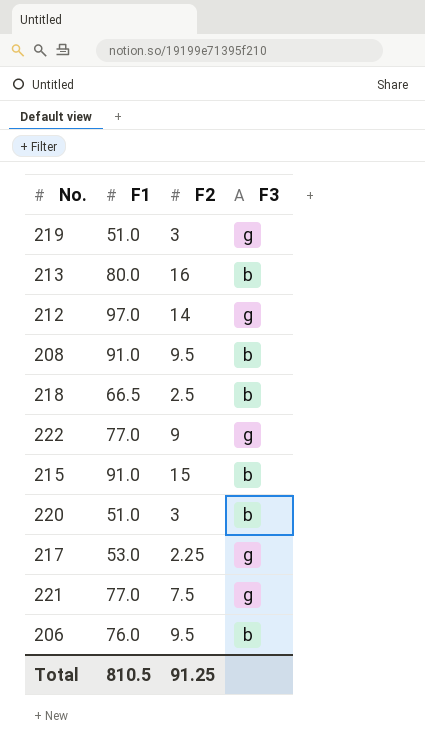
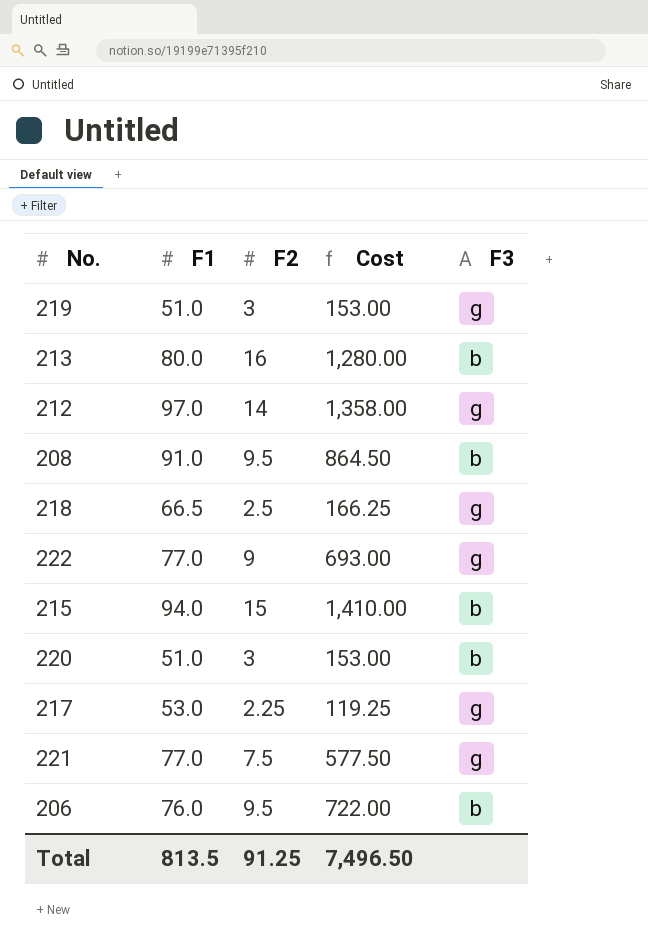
column Cost | formula: none -> [F1] * [F2]
218 | F3: b -> g
215 | F1: 91.0 -> 94.0
Total | F1: 810.5 -> 813.5

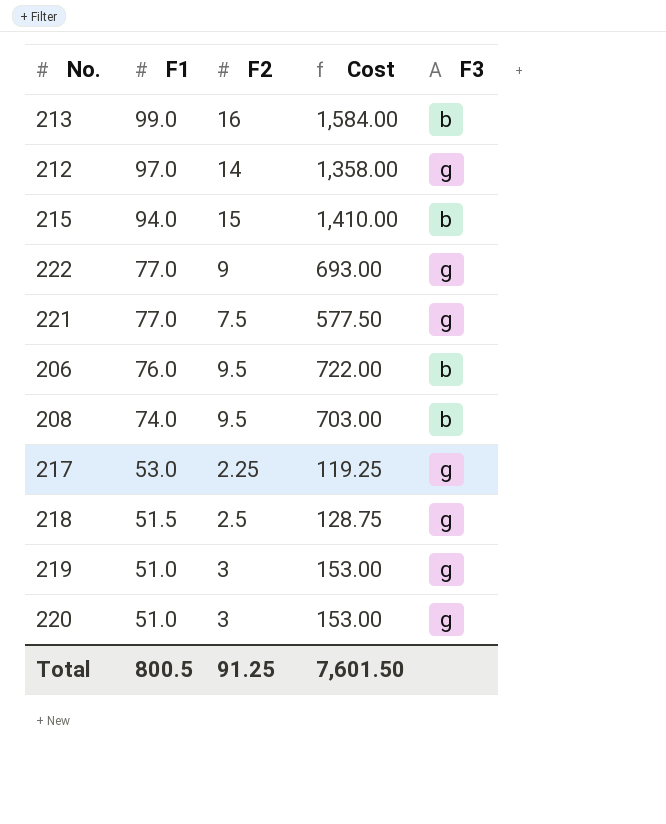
row order: none -> F1 descending
213 | F1: 80.0 -> 99.0
213 | Cost: 1,280.00 -> 1,584.00
208 | F1: 91.0 -> 74.0
208 | Cost: 864.50 -> 703.00
218 | F1: 66.5 -> 51.5
218 | Cost: 166.25 -> 128.75
220 | F3: b -> g
Total | F1: 813.5 -> 800.5
Total | Cost: 7,496.50 -> 7,601.50

